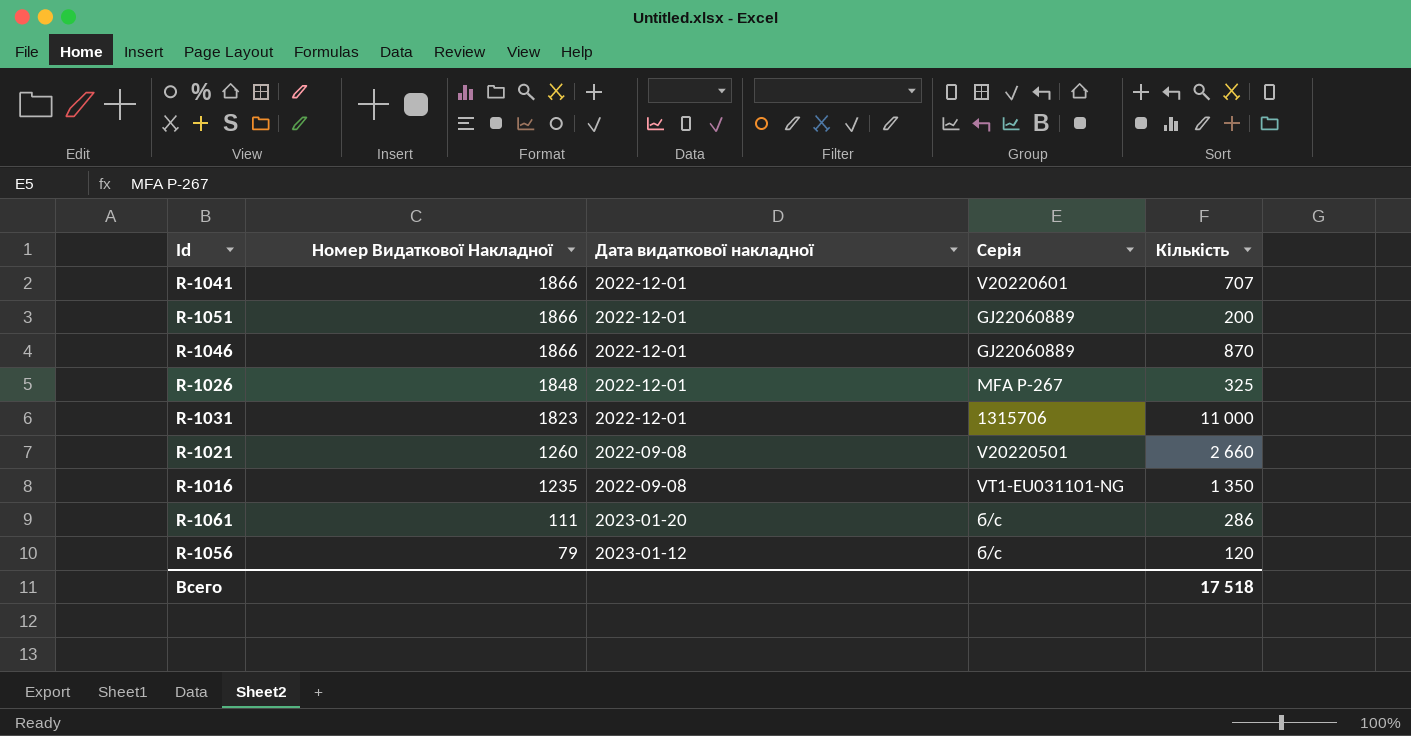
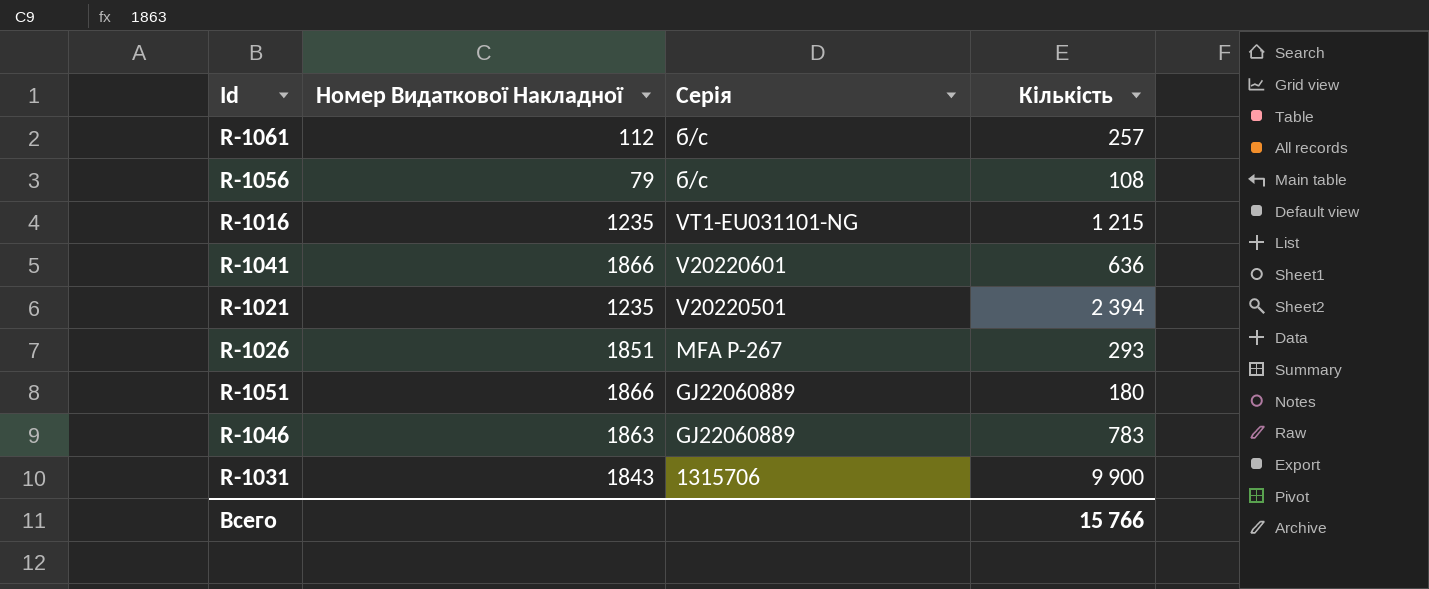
row order: Номер Видаткової Накладної descending -> Серія descending
column Дата видаткової накладної | position: 3 -> none
R-1061 | Номер Видаткової Накладної: 111 -> 112
R-1061 | Кількість: 286 -> 257
R-1056 | Кількість: 120 -> 108
R-1016 | Кількість: 1 350 -> 1 215
R-1041 | Кількість: 707 -> 636
R-1021 | Номер Видаткової Накладної: 1260 -> 1235
R-1021 | Кількість: 2 660 -> 2 394
R-1026 | Номер Видаткової Накладної: 1848 -> 1851
R-1026 | Кількість: 325 -> 293
R-1051 | Кількість: 200 -> 180
R-1046 | Номер Видаткової Накладної: 1866 -> 1863
R-1046 | Кількість: 870 -> 783
R-1031 | Номер Видаткової Накладної: 1823 -> 1843
R-1031 | Кількість: 11 000 -> 9 900
Всего | Кількість: 17 518 -> 15 766

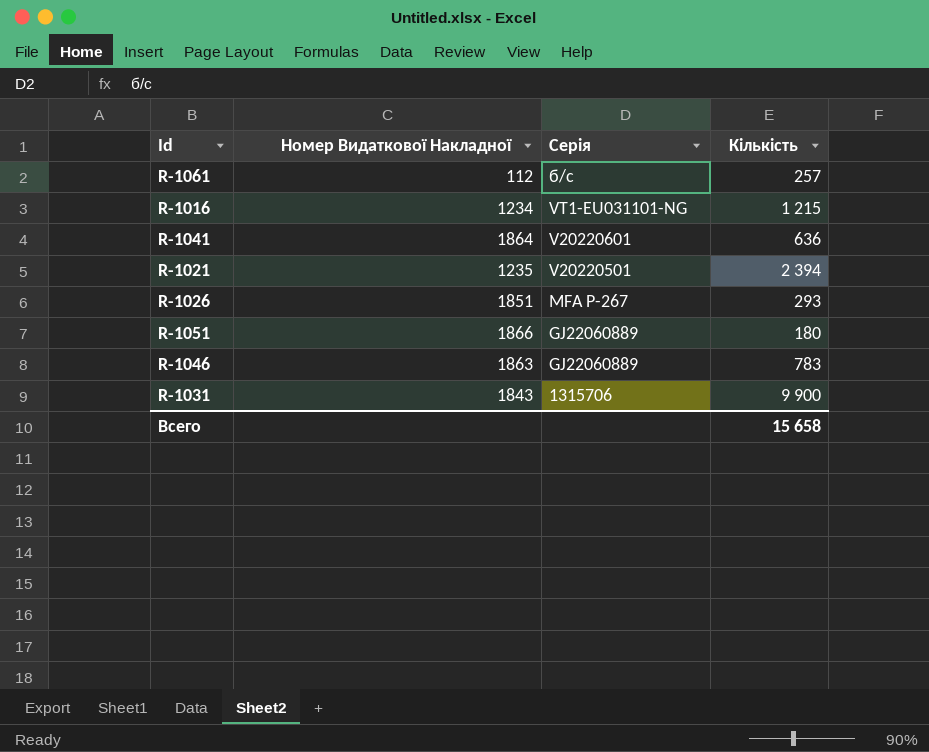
row R-1056: 79 | б/с | 108 -> none
R-1016 | Номер Видаткової Накладної: 1235 -> 1234
R-1041 | Номер Видаткової Накладної: 1866 -> 1864
Всего | Кількість: 15 766 -> 15 658

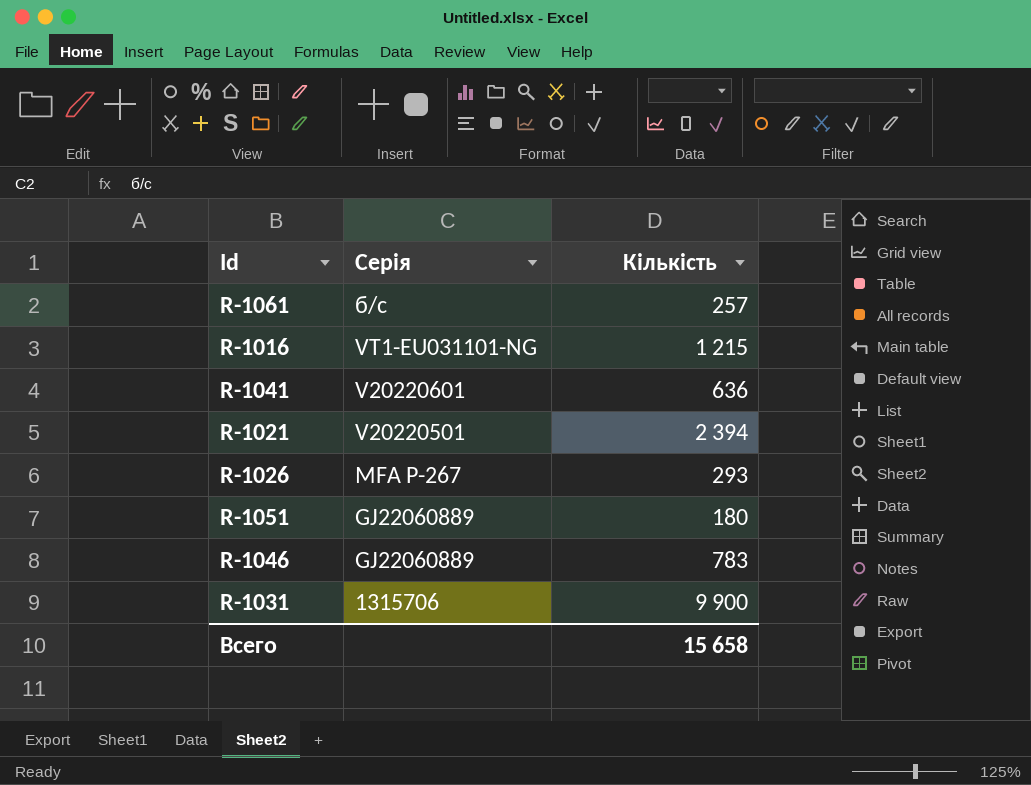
column Номер Видаткової Накладної | position: 2 -> none

